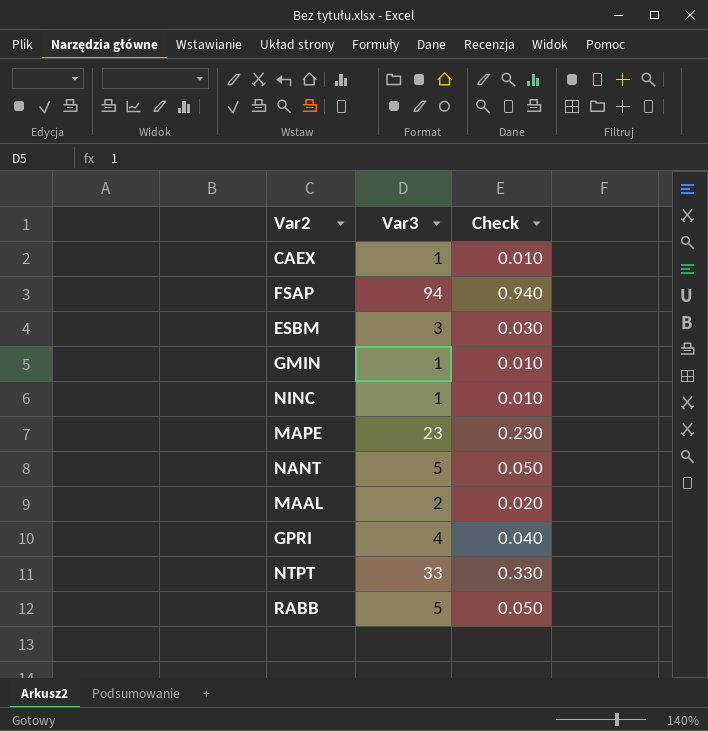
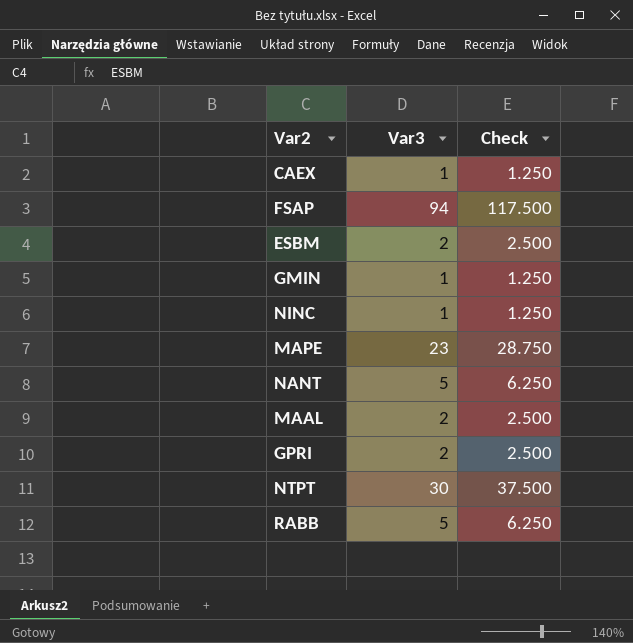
column Check | formula: [Var3] * 0.01 -> [Var3] * 1.25
ESBM | Var3: 3 -> 2
GPRI | Var3: 4 -> 2
NTPT | Var3: 33 -> 30

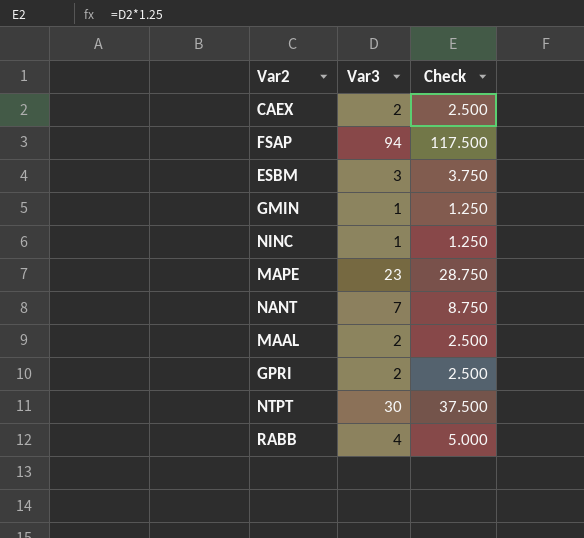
CAEX | Var3: 1 -> 2
CAEX | Check: 1.250 -> 2.500
ESBM | Var3: 2 -> 3
ESBM | Check: 2.500 -> 3.750
NANT | Var3: 5 -> 7
NANT | Check: 6.250 -> 8.750
RABB | Var3: 5 -> 4
RABB | Check: 6.250 -> 5.000

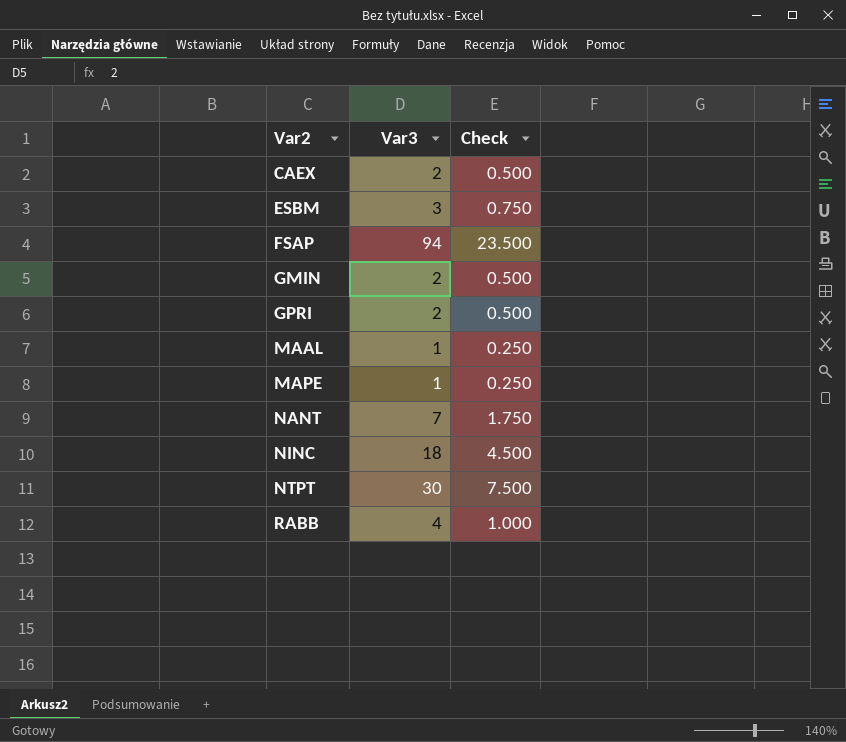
row order: none -> Var2 ascending
column Check | formula: [Var3] * 1.25 -> [Var3] * 0.25
GMIN | Var3: 1 -> 2
MAAL | Var3: 2 -> 1
MAPE | Var3: 23 -> 1
NINC | Var3: 1 -> 18

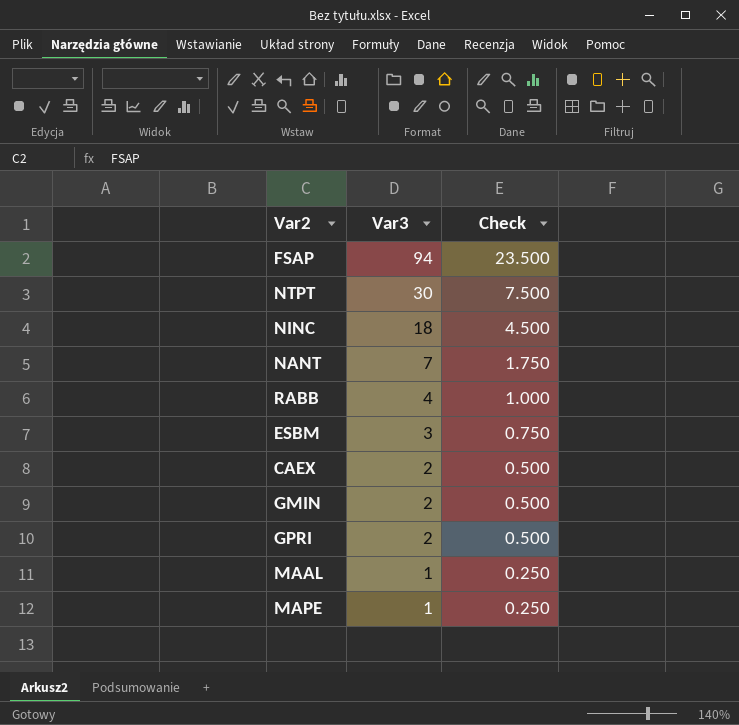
row order: Var2 ascending -> Var3 descending

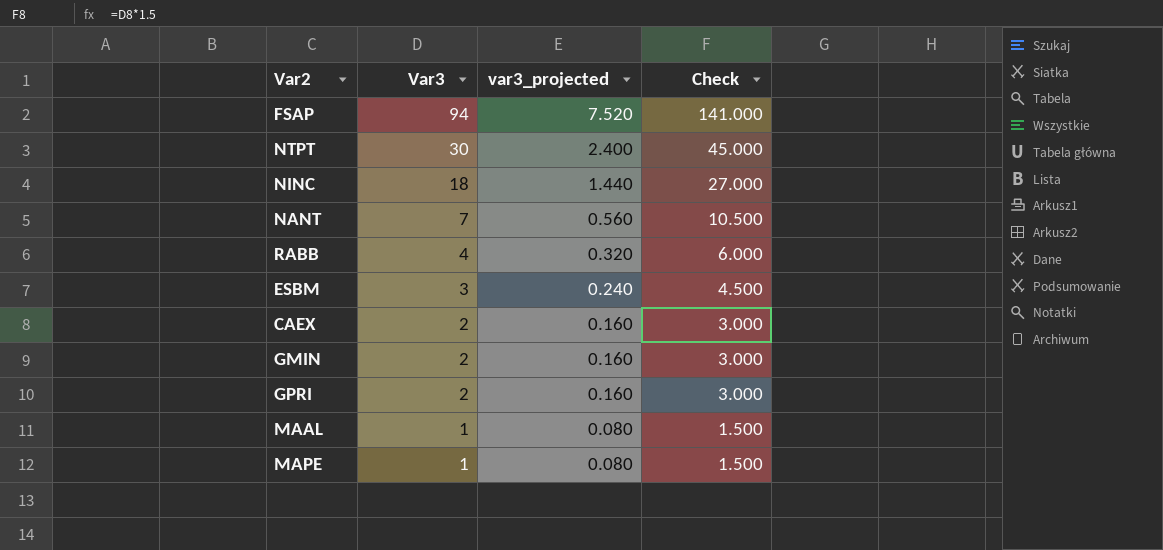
column var3_projected | formula: none -> [Var3] * 0.08
column Check | formula: [Var3] * 0.25 -> [Var3] * 1.5

